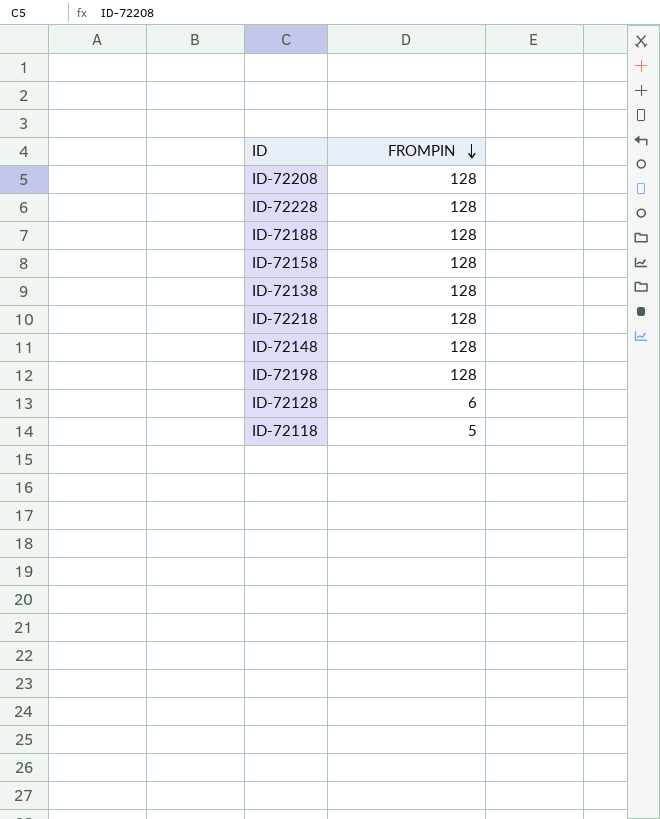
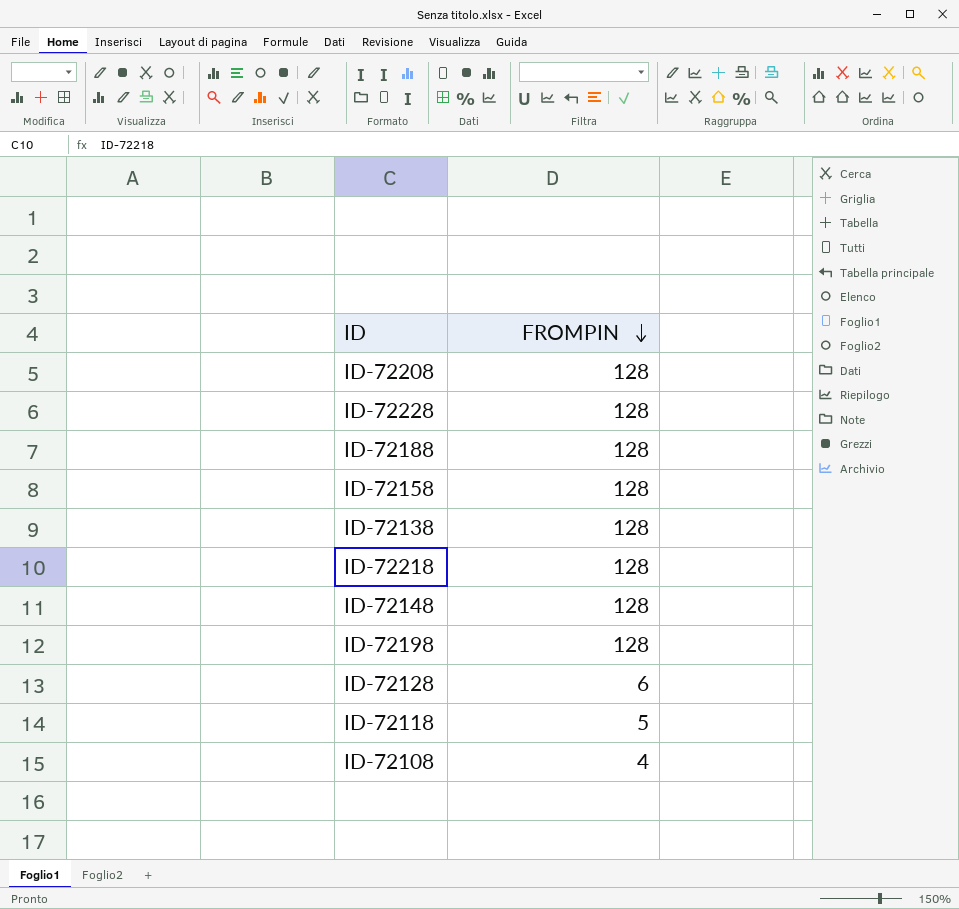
row ID-72108: none -> 4

